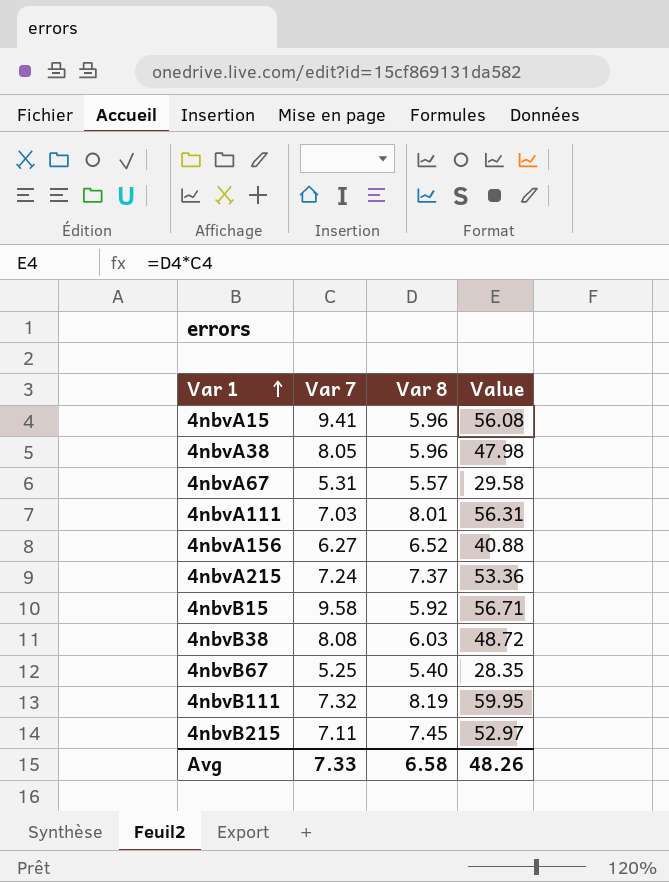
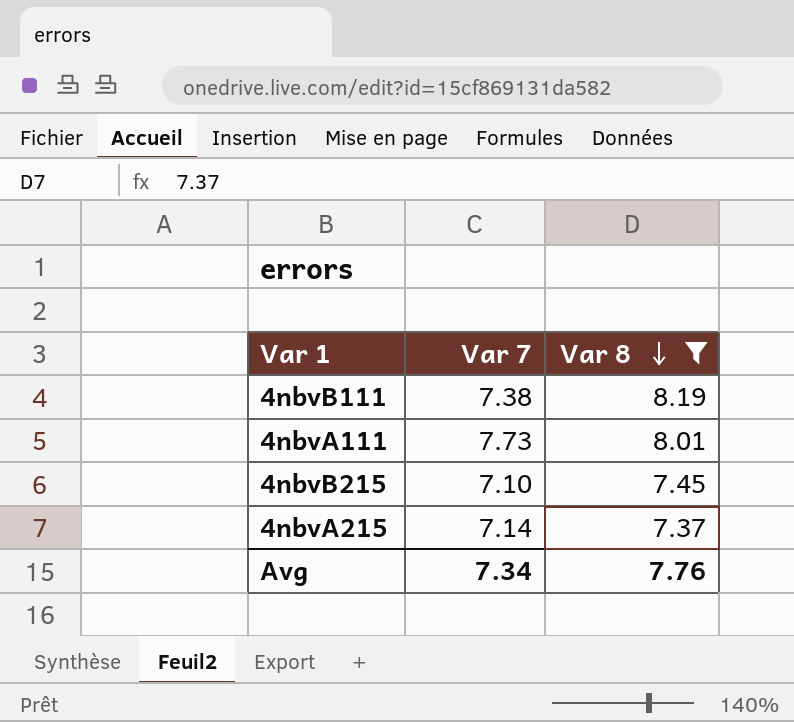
filter: none -> Var 8 >= 7.37
row order: Var 1 ascending -> Var 8 descending
column Value | formula: [Var 7] * [Var 8] -> none
4nbvB111 | Var 7: 7.32 -> 7.38
4nbvA111 | Var 7: 7.03 -> 7.73
4nbvB215 | Var 7: 7.11 -> 7.10
4nbvA215 | Var 7: 7.24 -> 7.14
Avg | Var 7: 7.33 -> 7.34
Avg | Var 8: 6.58 -> 7.76

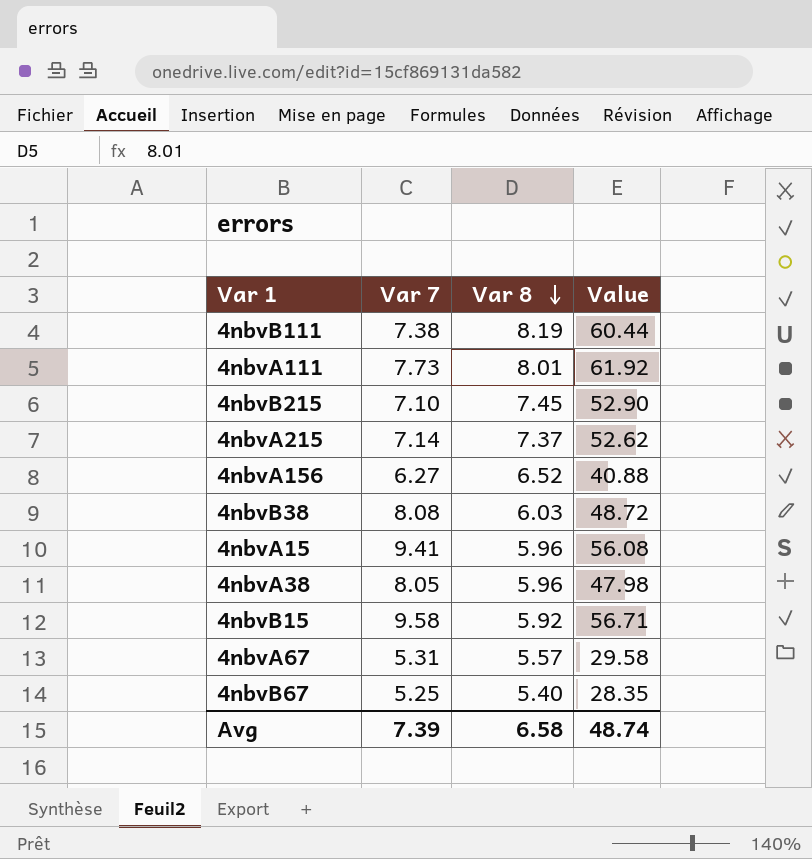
filter: Var 8 >= 7.37 -> none
column Value | formula: none -> [Var 7] * [Var 8]
Avg | Var 7: 7.34 -> 7.39
Avg | Var 8: 7.76 -> 6.58

